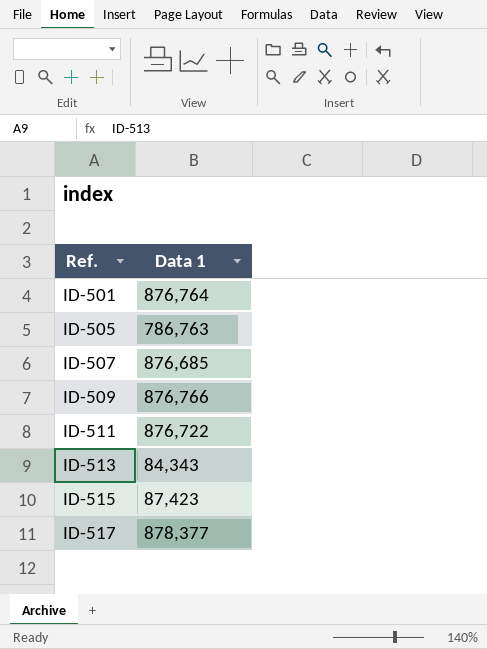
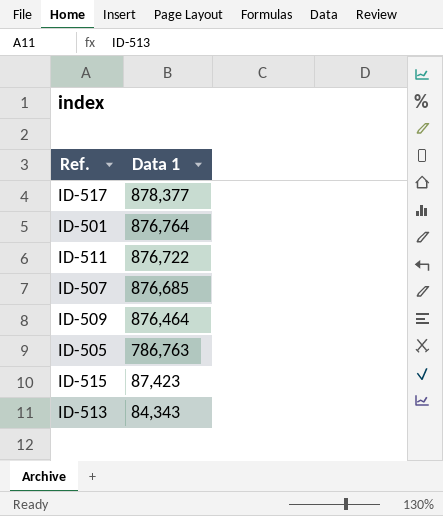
row order: Ref. ascending -> Data 1 descending
ID-509 | Data 1: 876,766 -> 876,464

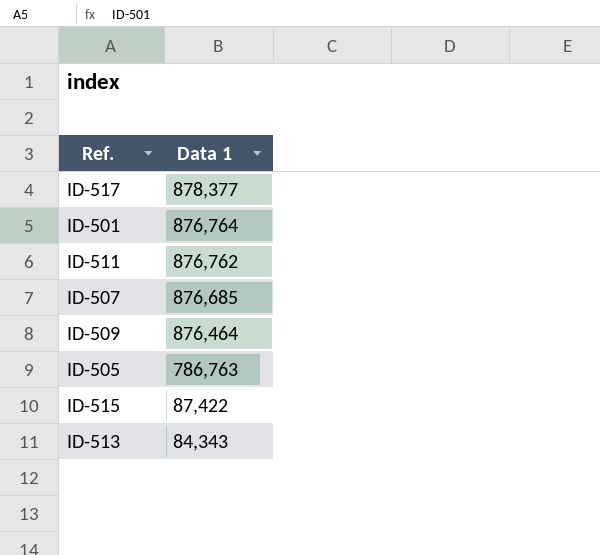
ID-511 | Data 1: 876,722 -> 876,762
ID-515 | Data 1: 87,423 -> 87,422

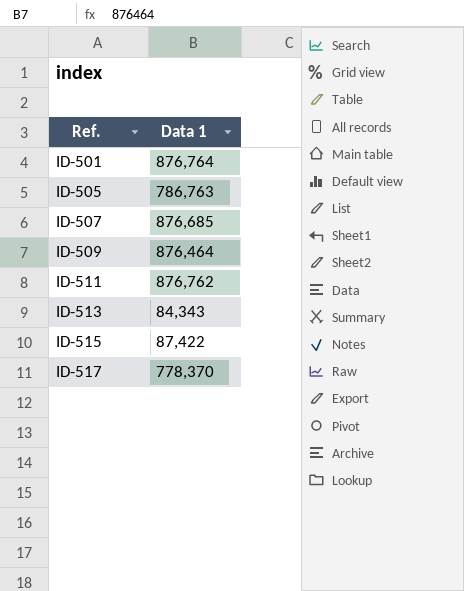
row order: Data 1 descending -> Ref. ascending
ID-517 | Data 1: 878,377 -> 778,370

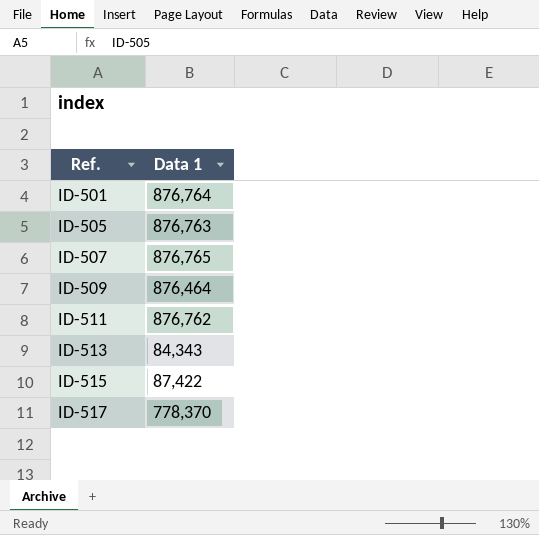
ID-505 | Data 1: 786,763 -> 876,763
ID-507 | Data 1: 876,685 -> 876,765

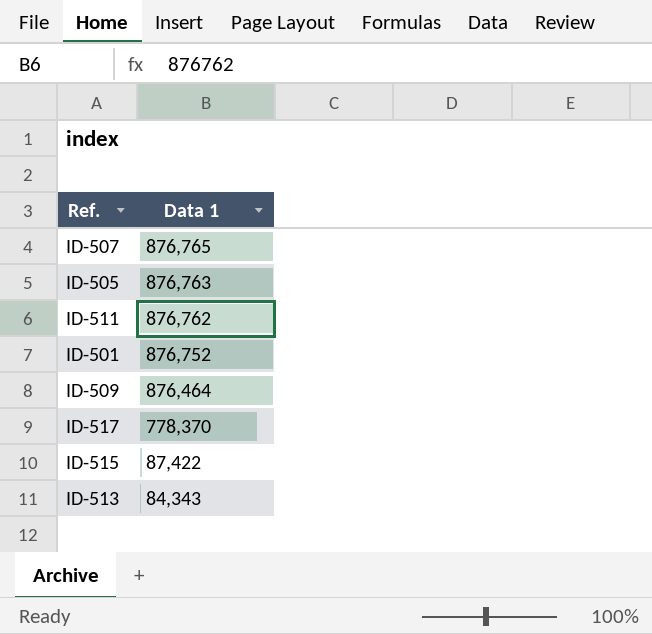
row order: Ref. ascending -> Data 1 descending
ID-501 | Data 1: 876,764 -> 876,752

